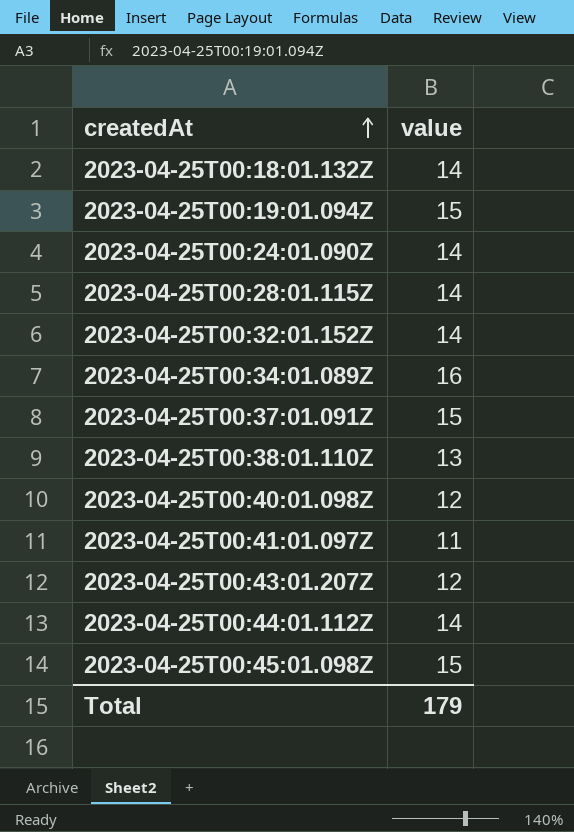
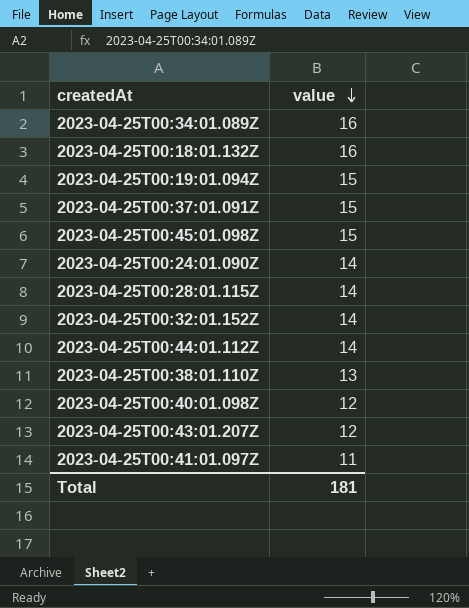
row order: createdAt ascending -> value descending
2023-04-25T00:18:01.132Z | value: 14 -> 16
Total | value: 179 -> 181

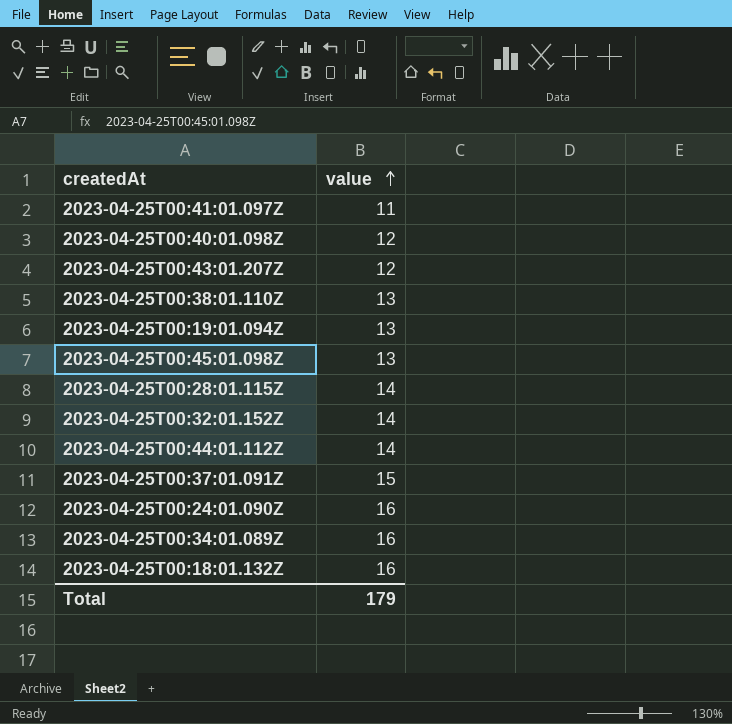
row order: value descending -> value ascending
2023-04-25T00:19:01.094Z | value: 15 -> 13
2023-04-25T00:45:01.098Z | value: 15 -> 13
2023-04-25T00:24:01.090Z | value: 14 -> 16
Total | value: 181 -> 179

